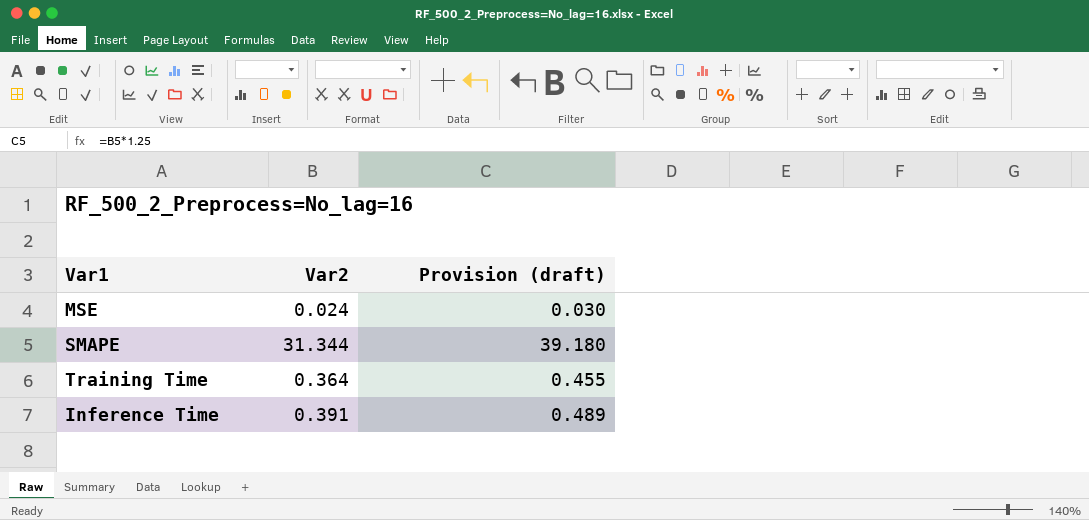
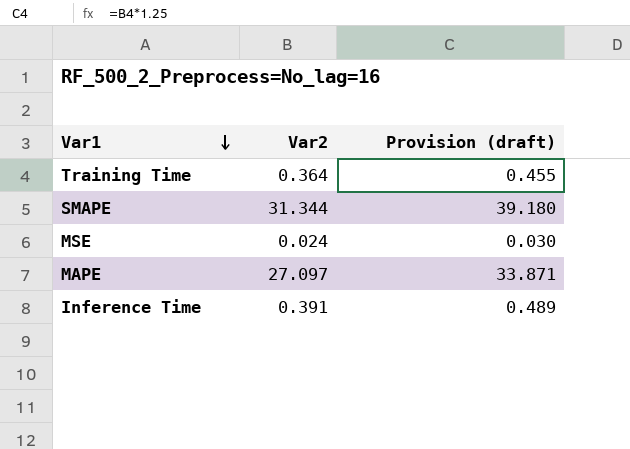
row order: none -> Var1 descending
row MAPE: none -> 27.097 | 33.871

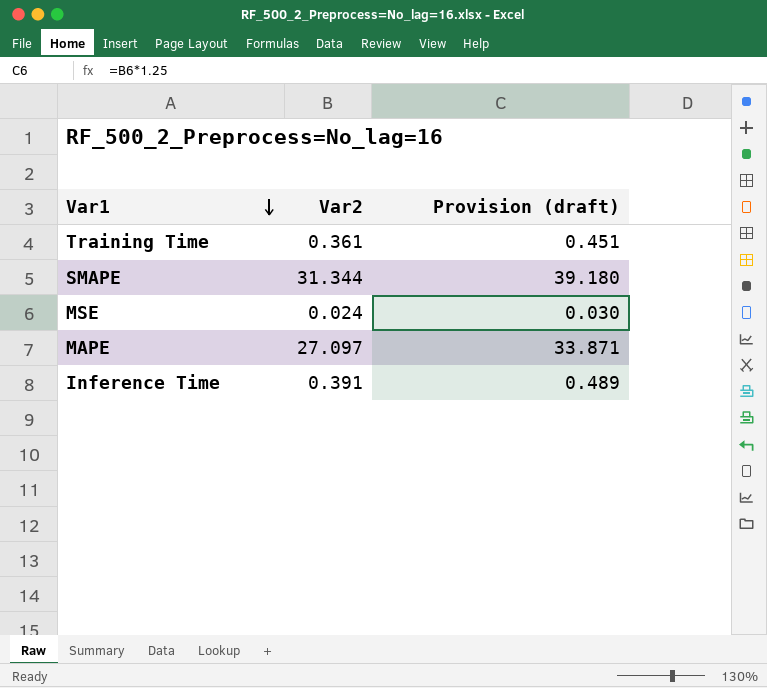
Training Time | Var2: 0.364 -> 0.361
Training Time | Provision (draft): 0.455 -> 0.451

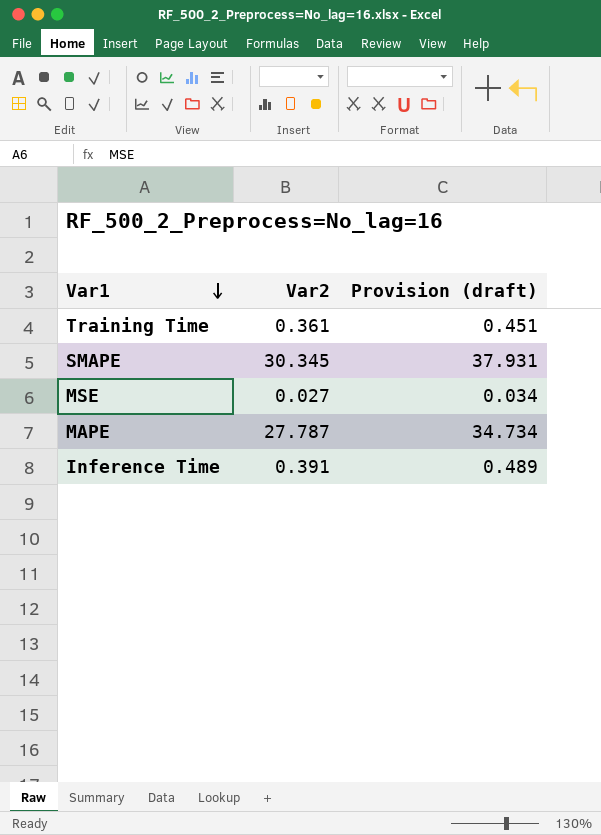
SMAPE | Var2: 31.344 -> 30.345
SMAPE | Provision (draft): 39.180 -> 37.931
MSE | Var2: 0.024 -> 0.027
MSE | Provision (draft): 0.030 -> 0.034
MAPE | Var2: 27.097 -> 27.787
MAPE | Provision (draft): 33.871 -> 34.734

